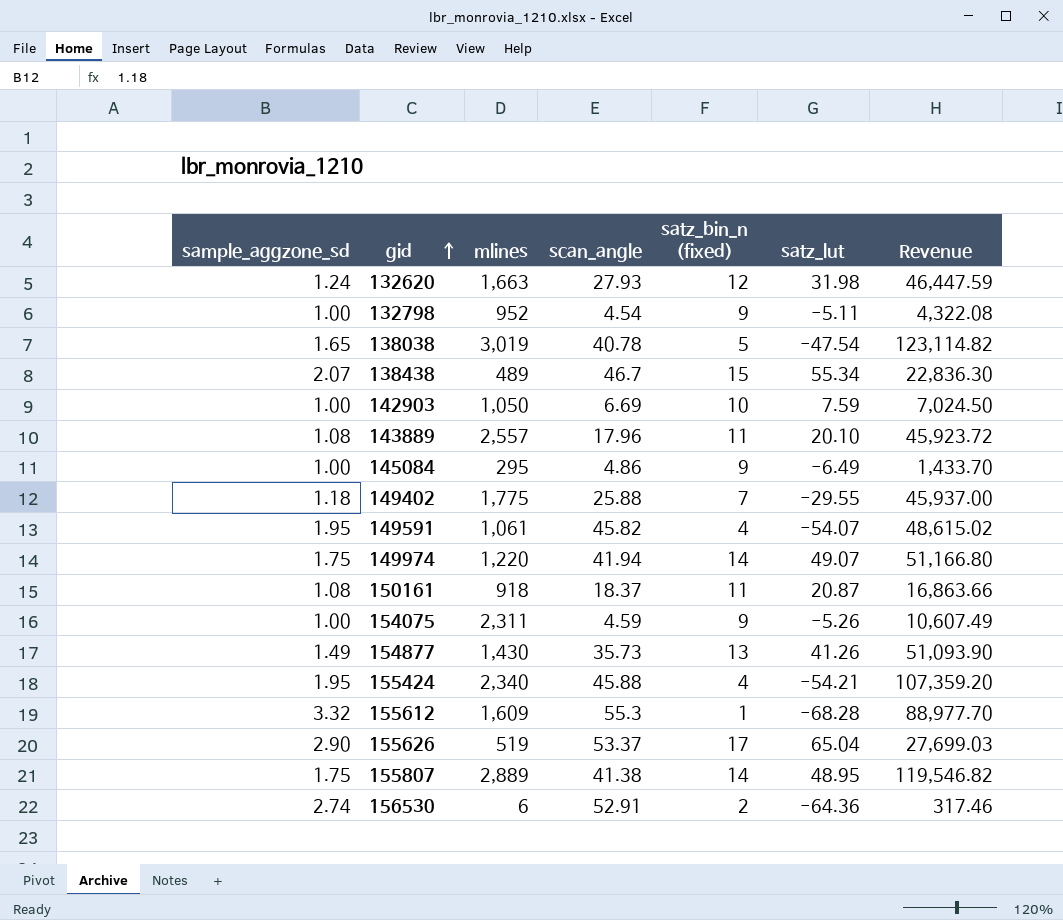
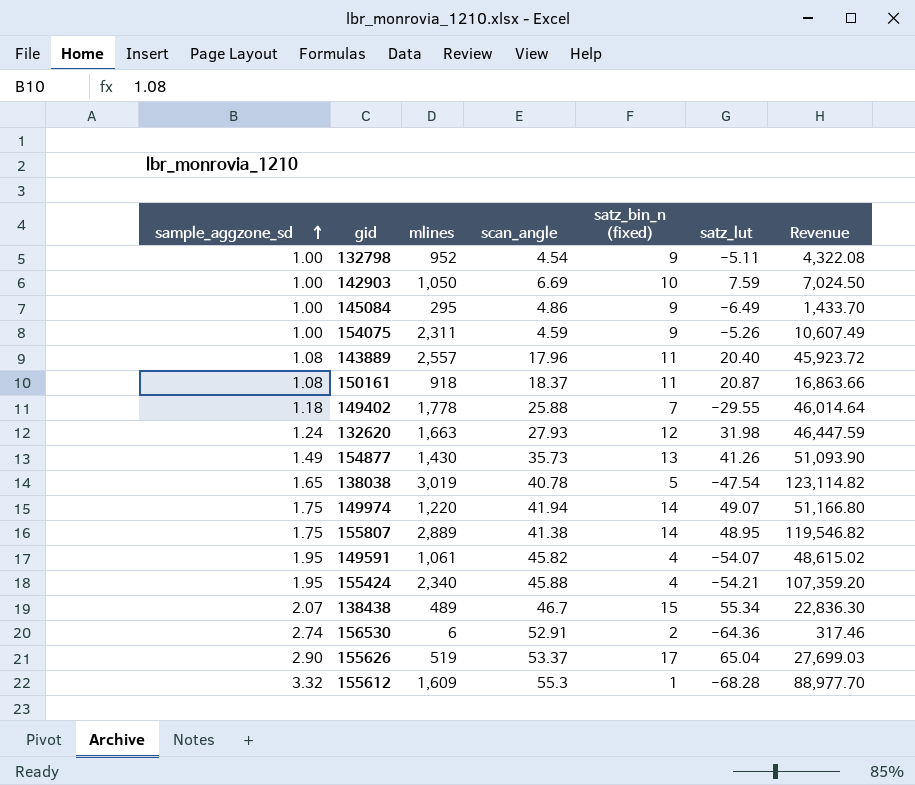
row order: gid ascending -> sample_aggzone_sd ascending
143889 | satz_lut: 20.10 -> 20.40
149402 | mlines: 1,775 -> 1,778
149402 | Revenue: 45,937.00 -> 46,014.64

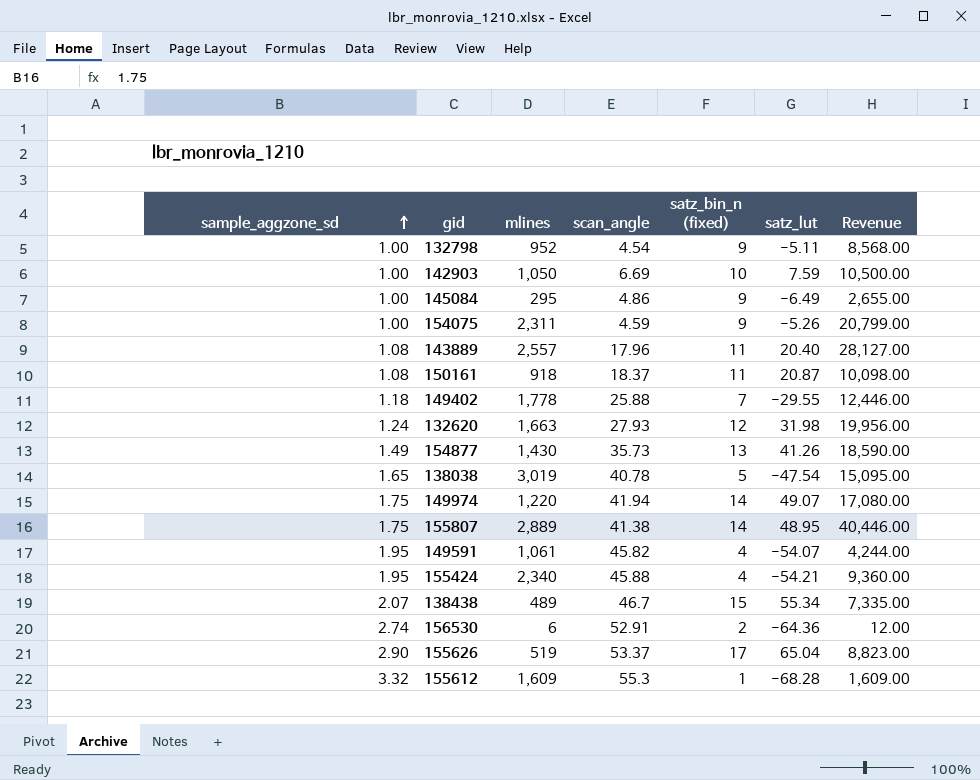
column Revenue | formula: [mlines] * [scan_angle] -> [mlines] * [satz_bin_n (fixed)]

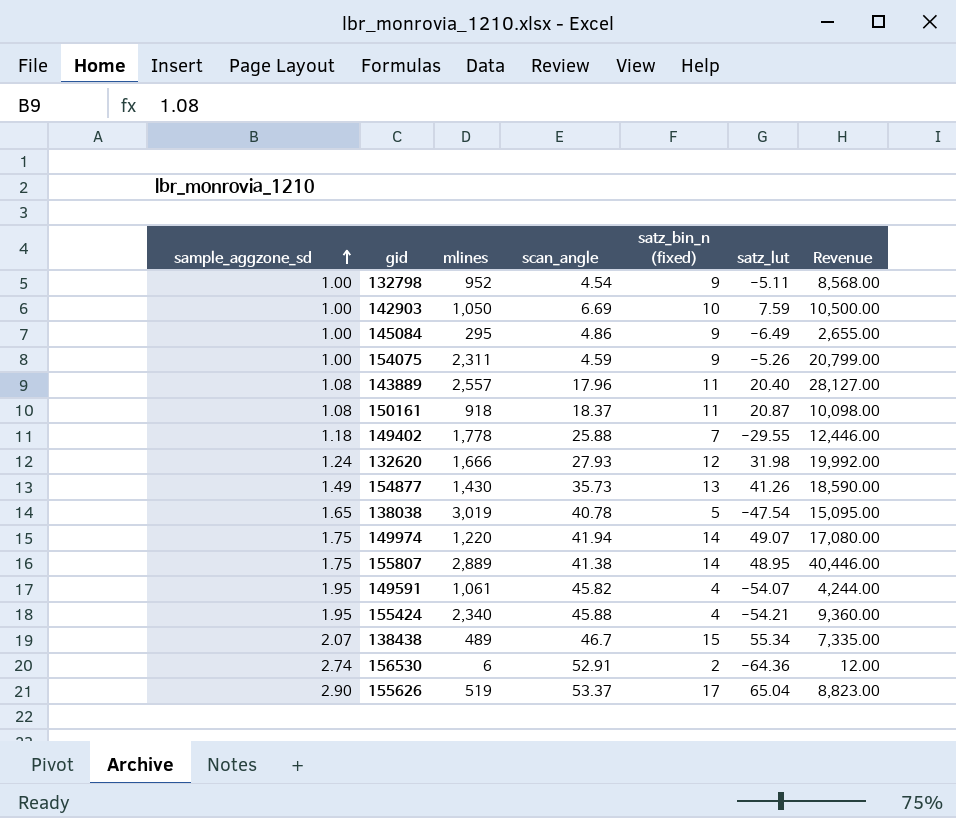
row 155612: 3.32 | 1,609 | 55.3 | 1 | -68.28 | 1,609.00 -> none
132620 | mlines: 1,663 -> 1,666
132620 | Revenue: 19,956.00 -> 19,992.00

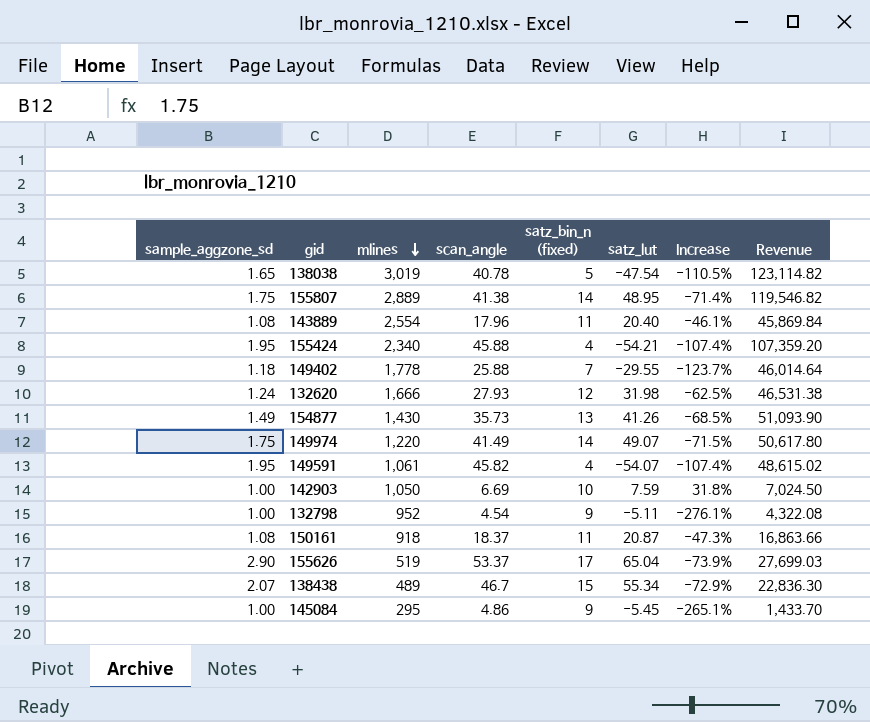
row order: sample_aggzone_sd ascending -> mlines descending
column Increase | formula: none -> ([satz_bin_n (fixed)] - [satz_lut]) / [satz_lut]
column Revenue | formula: [mlines] * [satz_bin_n (fixed)] -> [mlines] * [scan_angle]
row 154075: 1.00 | 2,311 | 4.59 | 9 | -5.26 | 20,799.00 -> none
row 156530: 2.74 | 6 | 52.91 | 2 | -64.36 | 12.00 -> none
143889 | mlines: 2,557 -> 2,554
149974 | scan_angle: 41.94 -> 41.49
145084 | satz_lut: -6.49 -> -5.45

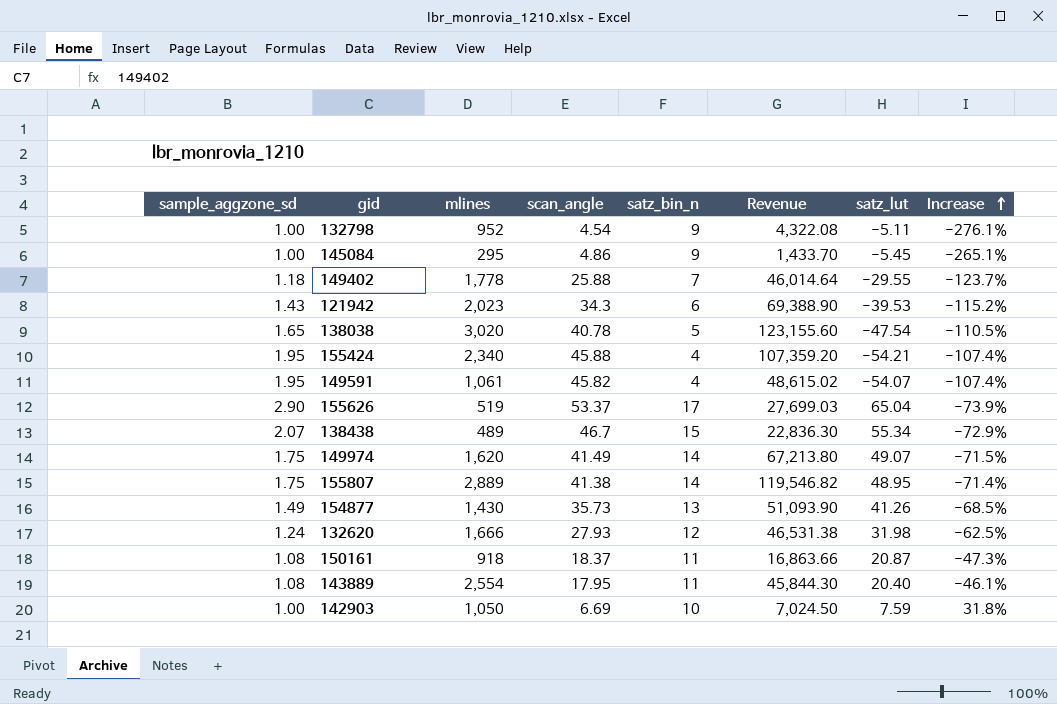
row order: mlines descending -> Increase ascending
column name: satz_bin_n (fixed) -> satz_bin_n
column Revenue | position: 8 -> 6
row 121942: none -> 1.43 | 2,023 | 34.3 | 6 | 69,388.90 | -39.53 | -115.2%
138038 | mlines: 3,019 -> 3,020
138038 | Revenue: 123,114.82 -> 123,155.60
149974 | mlines: 1,220 -> 1,620
149974 | Revenue: 50,617.80 -> 67,213.80
143889 | scan_angle: 17.96 -> 17.95
143889 | Revenue: 45,869.84 -> 45,844.30

